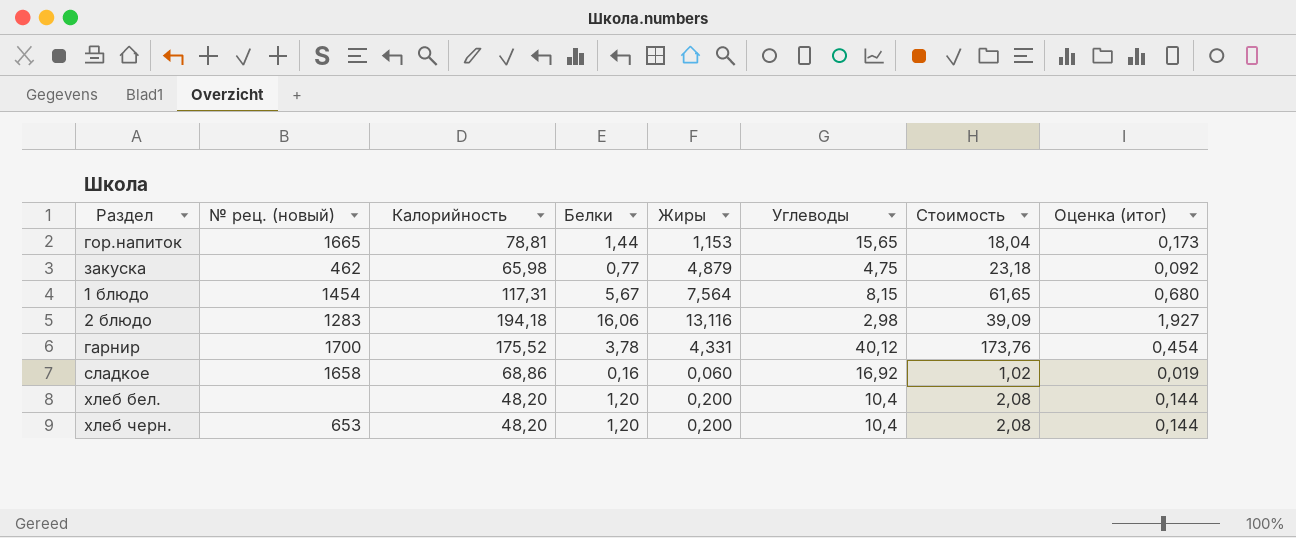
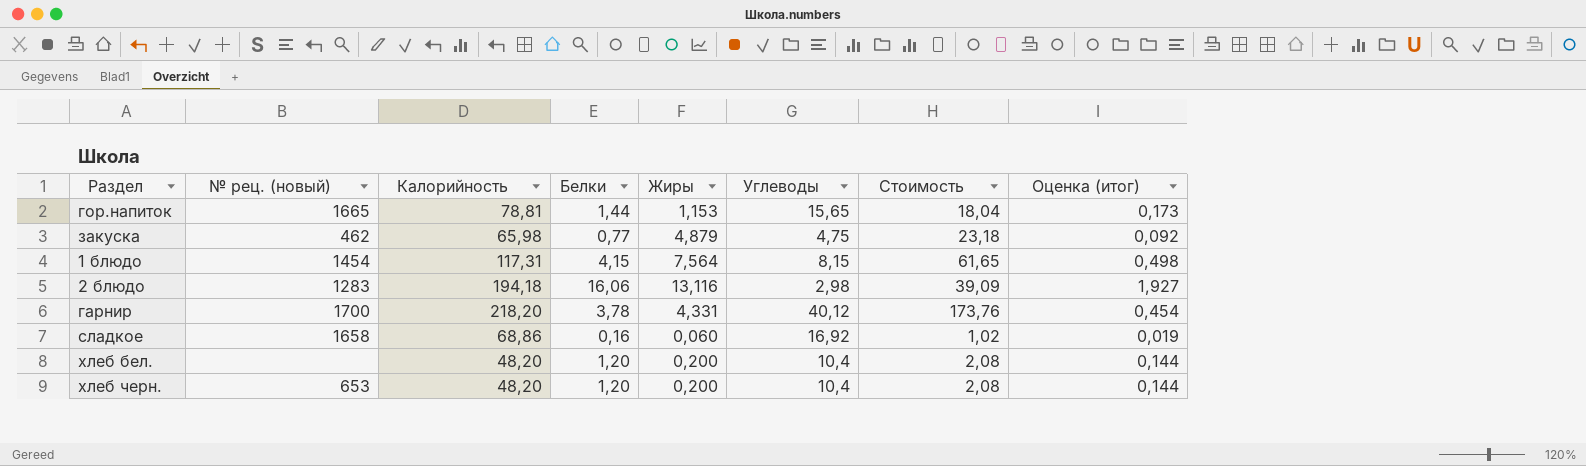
1 блюдо | Белки: 5,67 -> 4,15
1 блюдо | Оценка (итог): 0,680 -> 0,498
гарнир | Калорийность: 175,52 -> 218,20

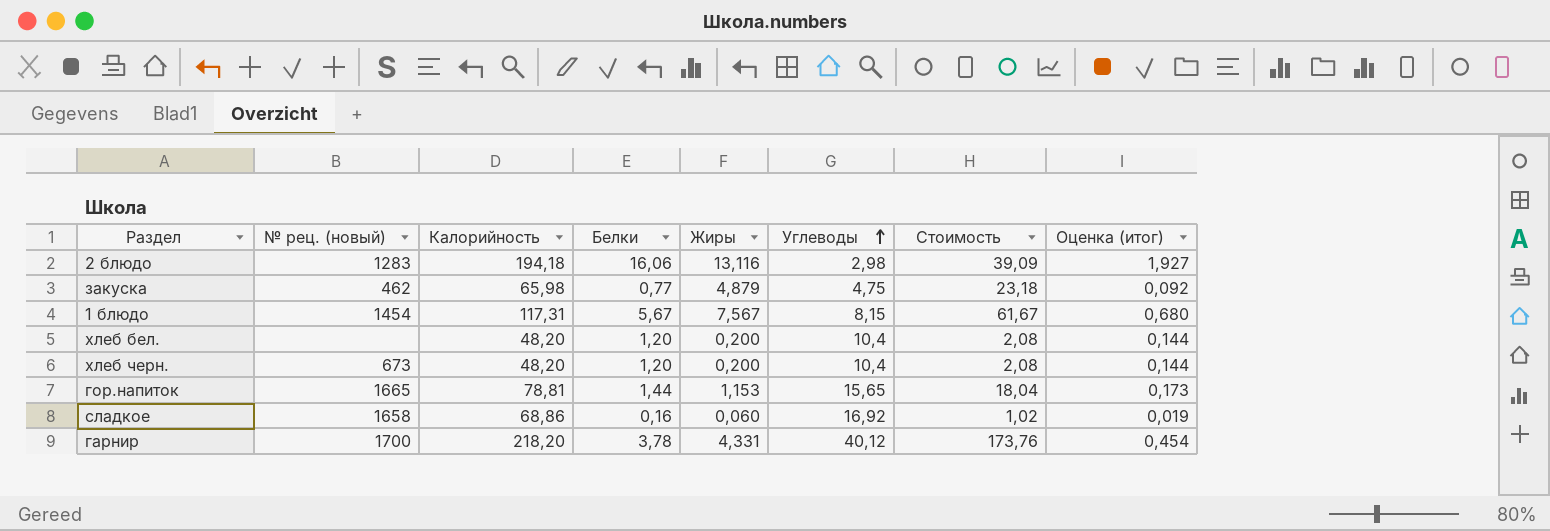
row order: none -> Углеводы ascending
1 блюдо | Белки: 4,15 -> 5,67
1 блюдо | Жиры: 7,564 -> 7,567
1 блюдо | Стоимость: 61,65 -> 61,67
1 блюдо | Оценка (итог): 0,498 -> 0,680
хлеб черн. | № рец. (новый): 653 -> 673

